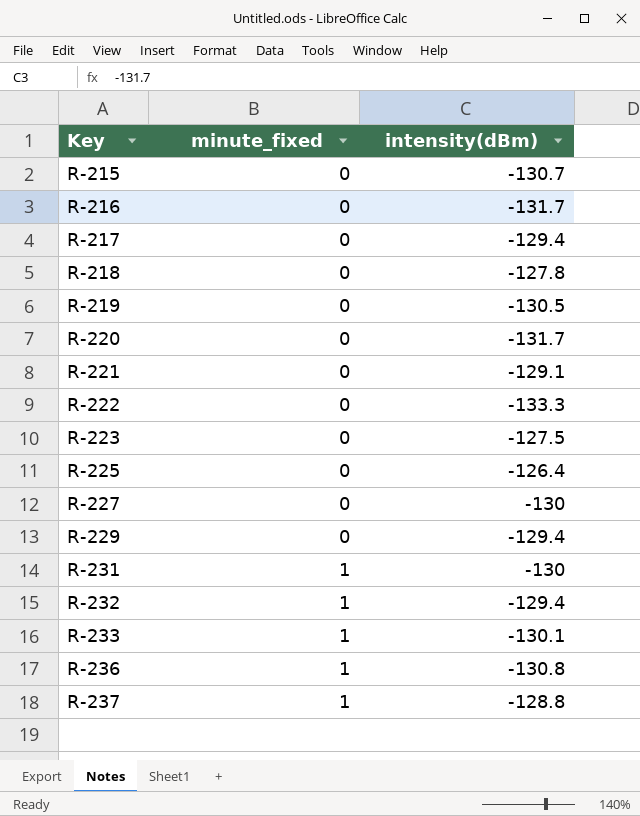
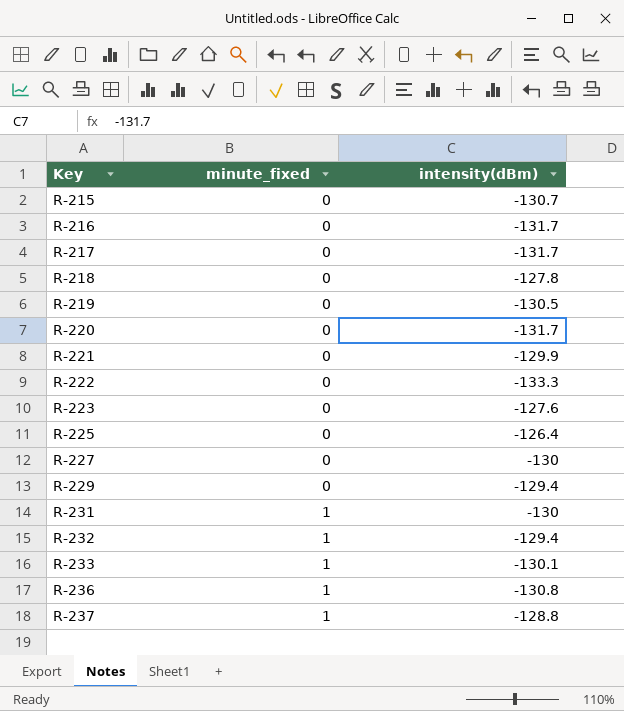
R-217 | intensity(dBm): -129.4 -> -131.7
R-221 | intensity(dBm): -129.1 -> -129.9
R-223 | intensity(dBm): -127.5 -> -127.6

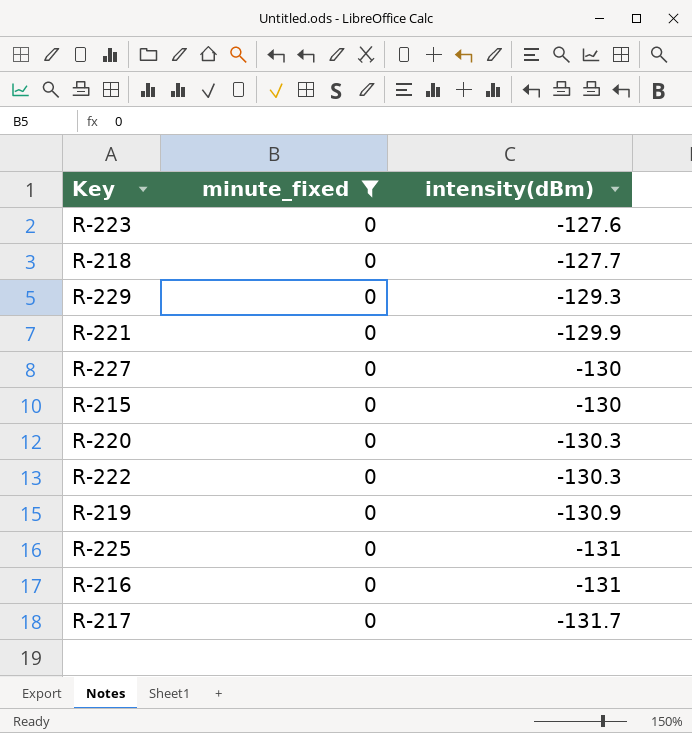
filter: none -> minute_fixed = 0
row order: Key ascending -> intensity(dBm) descending
R-218 | intensity(dBm): -127.8 -> -127.7
R-229 | intensity(dBm): -129.4 -> -129.3
R-215 | intensity(dBm): -130.7 -> -130
R-220 | intensity(dBm): -131.7 -> -130.3
R-222 | intensity(dBm): -133.3 -> -130.3
R-219 | intensity(dBm): -130.5 -> -130.9
R-225 | intensity(dBm): -126.4 -> -131
R-216 | intensity(dBm): -131.7 -> -131

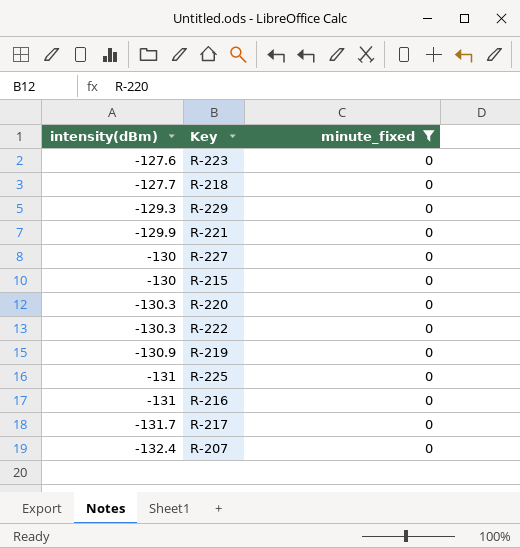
column intensity(dBm) | position: 3 -> 1
row R-207: none -> -132.4 | 0

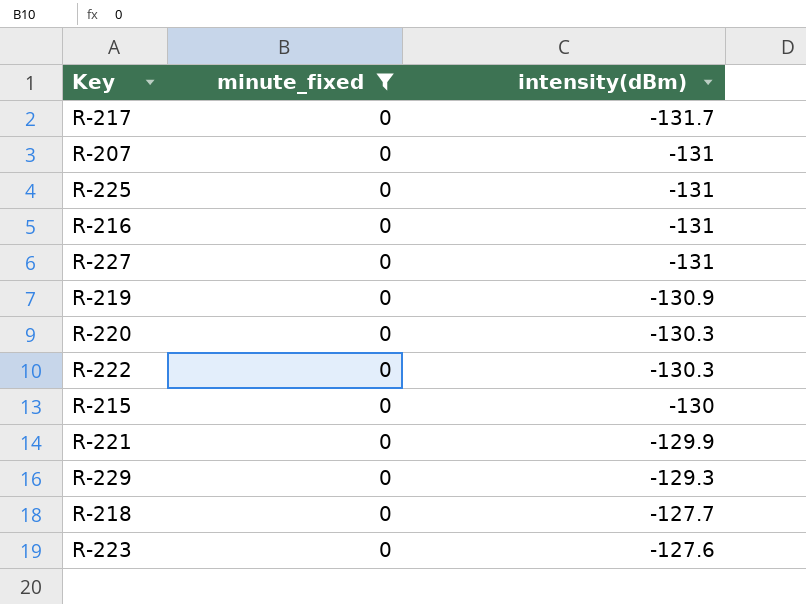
row order: intensity(dBm) descending -> intensity(dBm) ascending
column intensity(dBm) | position: 1 -> 3
R-207 | intensity(dBm): -132.4 -> -131
R-227 | intensity(dBm): -130 -> -131

